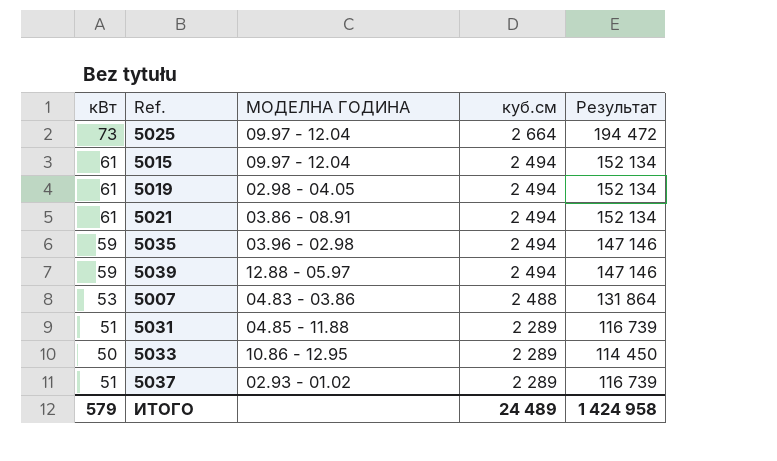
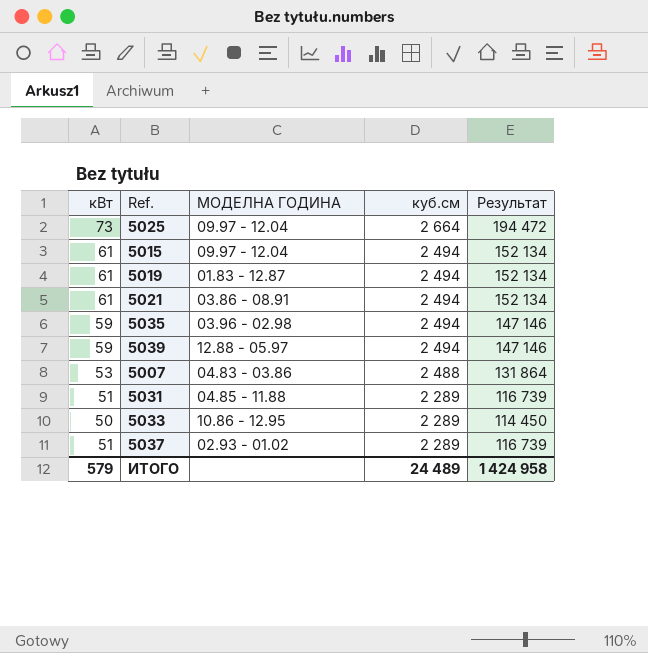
5019 | МОДЕЛНА ГОДИНА: 02.98 - 04.05 -> 01.83 - 12.87

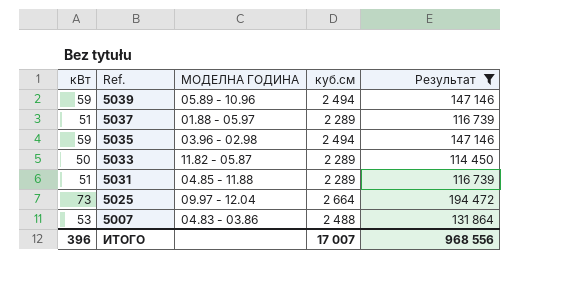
filter: none -> Результат != 152 134
row order: куб.см descending -> Ref. descending
5039 | МОДЕЛНА ГОДИНА: 12.88 - 05.97 -> 05.89 - 10.96
5037 | МОДЕЛНА ГОДИНА: 02.93 - 01.02 -> 01.88 - 05.97
5033 | МОДЕЛНА ГОДИНА: 10.86 - 12.95 -> 11.82 - 05.87
ИТОГО | кВт: 579 -> 396
ИТОГО | куб.см: 24 489 -> 17 007
ИТОГО | Результат: 1 424 958 -> 968 556

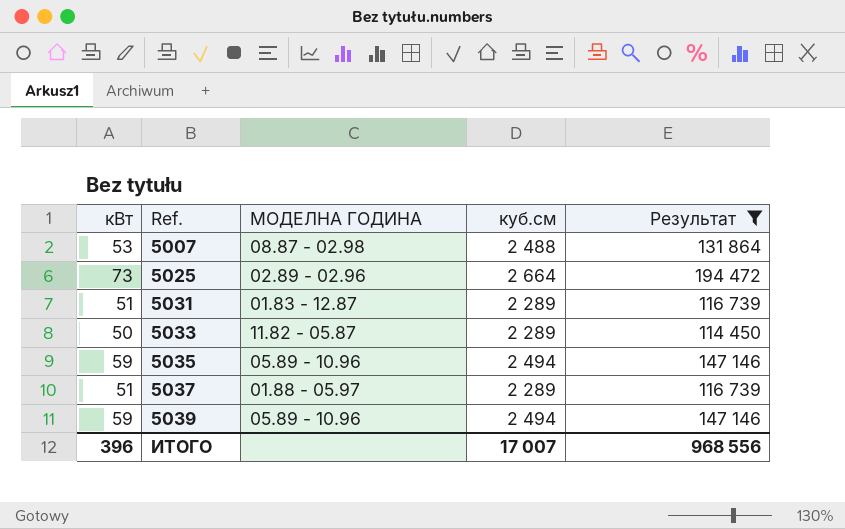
row order: Ref. descending -> Ref. ascending
5007 | МОДЕЛНА ГОДИНА: 04.83 - 03.86 -> 08.87 - 02.98
5025 | МОДЕЛНА ГОДИНА: 09.97 - 12.04 -> 02.89 - 02.96
5031 | МОДЕЛНА ГОДИНА: 04.85 - 11.88 -> 01.83 - 12.87
5035 | МОДЕЛНА ГОДИНА: 03.96 - 02.98 -> 05.89 - 10.96

